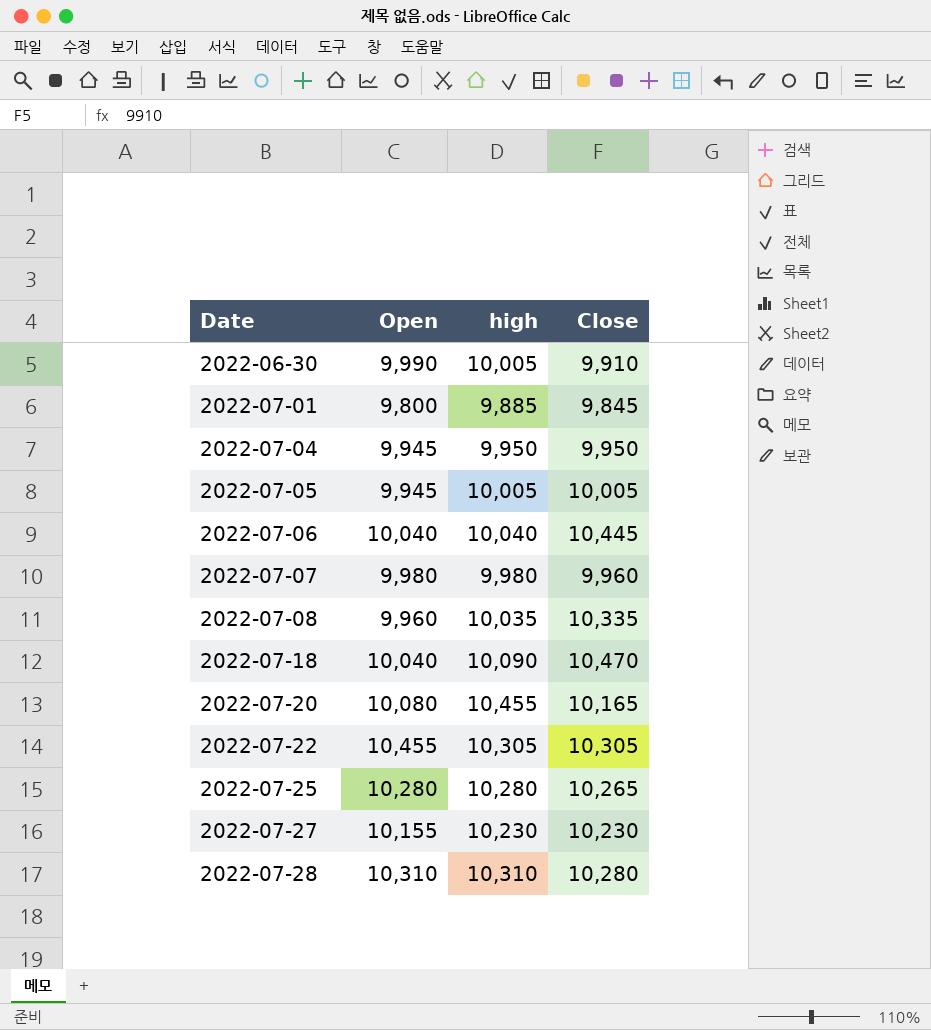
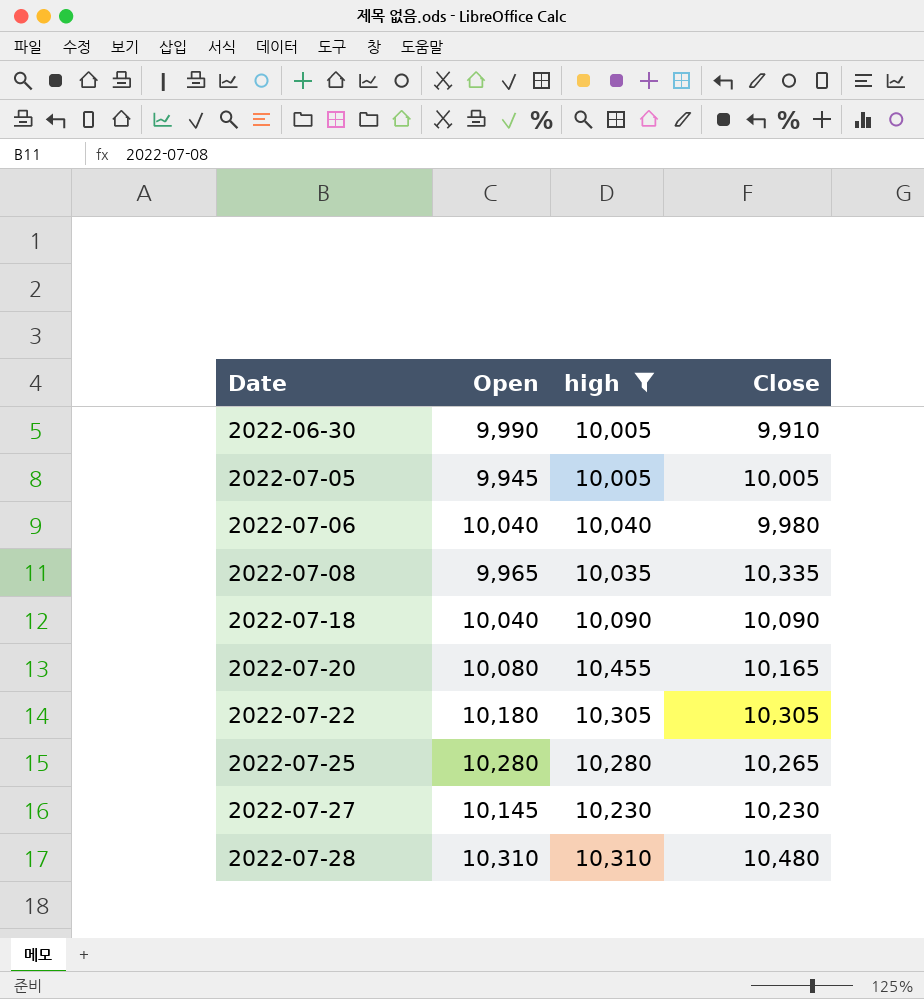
filter: none -> high >= 10,005
2022-07-06 | Close: 10,445 -> 9,980
2022-07-08 | Open: 9,960 -> 9,965
2022-07-18 | Close: 10,470 -> 10,090
2022-07-22 | Open: 10,455 -> 10,180
2022-07-27 | Open: 10,155 -> 10,145
2022-07-28 | Close: 10,280 -> 10,480

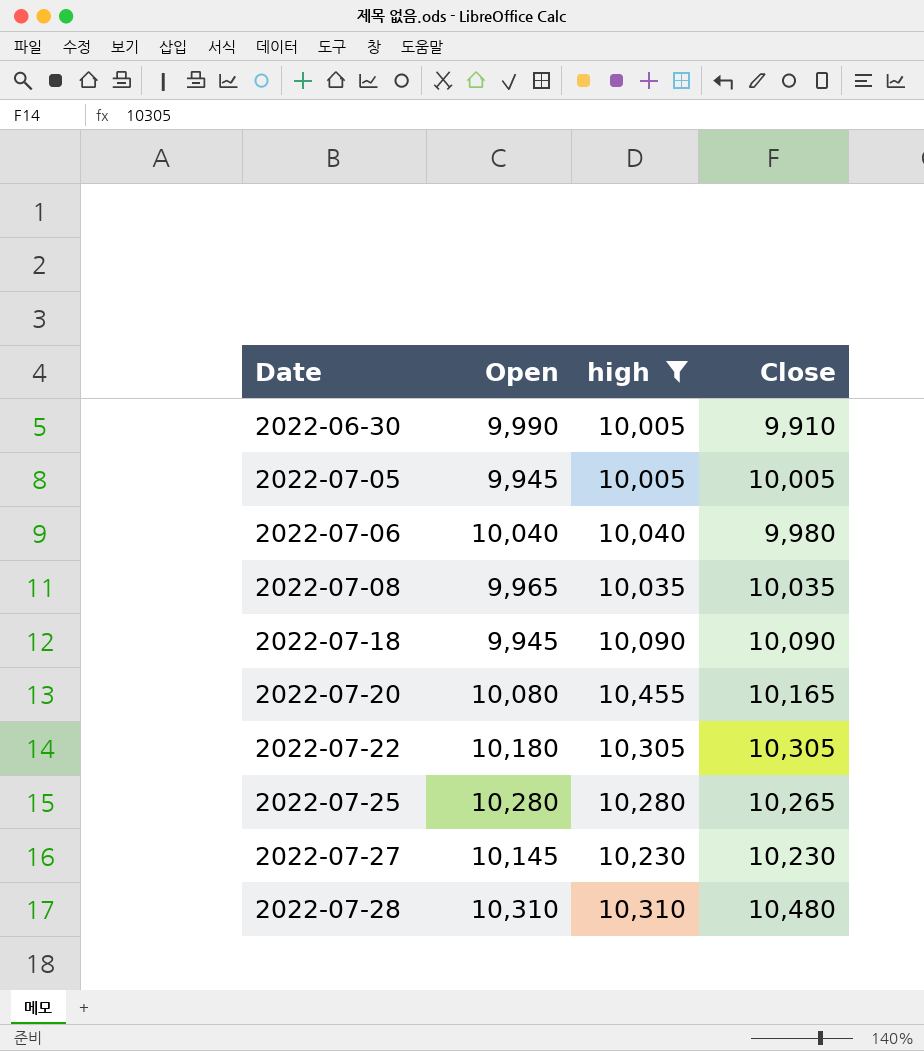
2022-07-08 | Close: 10,335 -> 10,035
2022-07-18 | Open: 10,040 -> 9,945

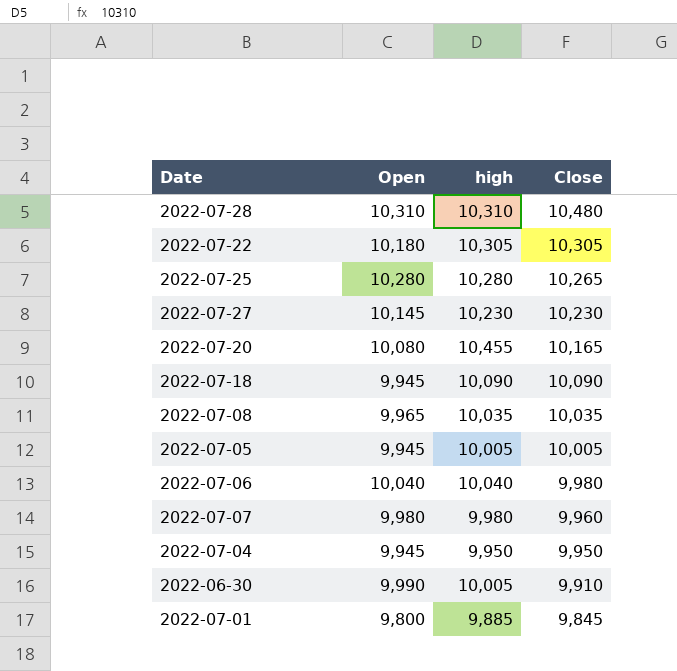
filter: high >= 10,005 -> none
row order: Date ascending -> Close descending

